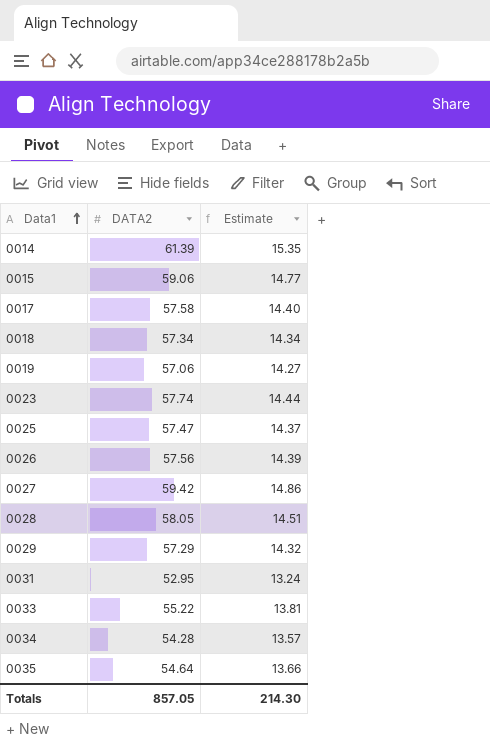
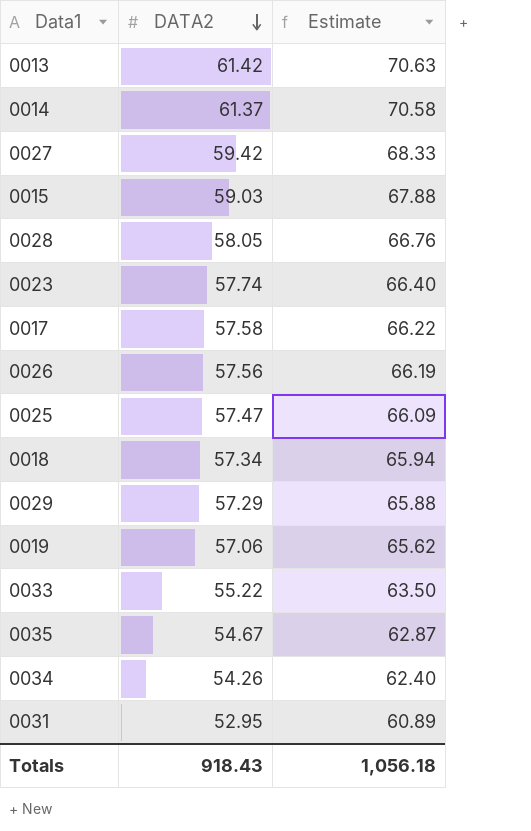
row order: Data1 ascending -> DATA2 descending
column Estimate | formula: [DATA2] * 0.25 -> [DATA2] * 1.15
row 0013: none -> 61.42 | 70.63
0014 | DATA2: 61.39 -> 61.37
0015 | DATA2: 59.06 -> 59.03
0035 | DATA2: 54.64 -> 54.67
0034 | DATA2: 54.28 -> 54.26
Totals | DATA2: 857.05 -> 918.43
Totals | Estimate: 214.30 -> 1,056.18

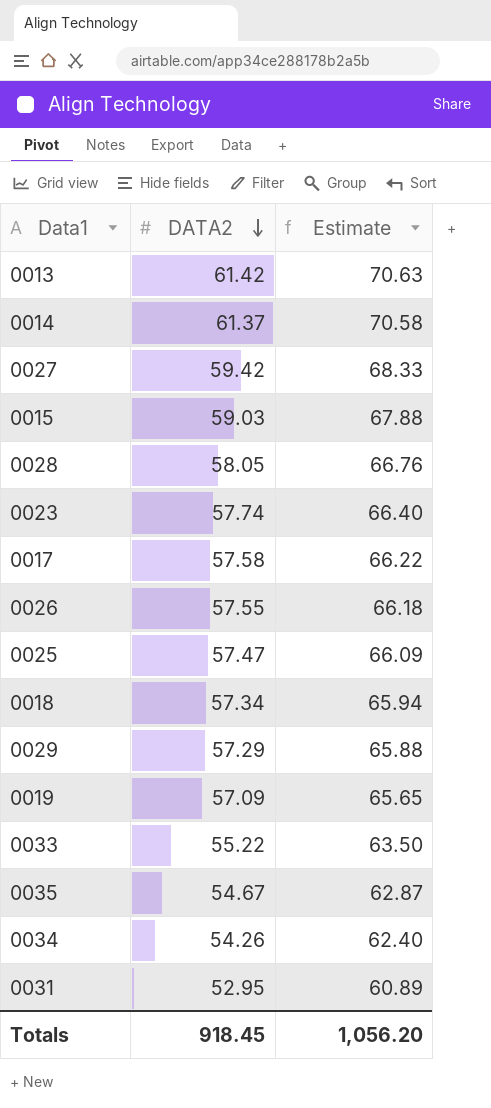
0026 | DATA2: 57.56 -> 57.55
0026 | Estimate: 66.19 -> 66.18
0019 | DATA2: 57.06 -> 57.09
0019 | Estimate: 65.62 -> 65.65
Totals | DATA2: 918.43 -> 918.45
Totals | Estimate: 1,056.18 -> 1,056.20

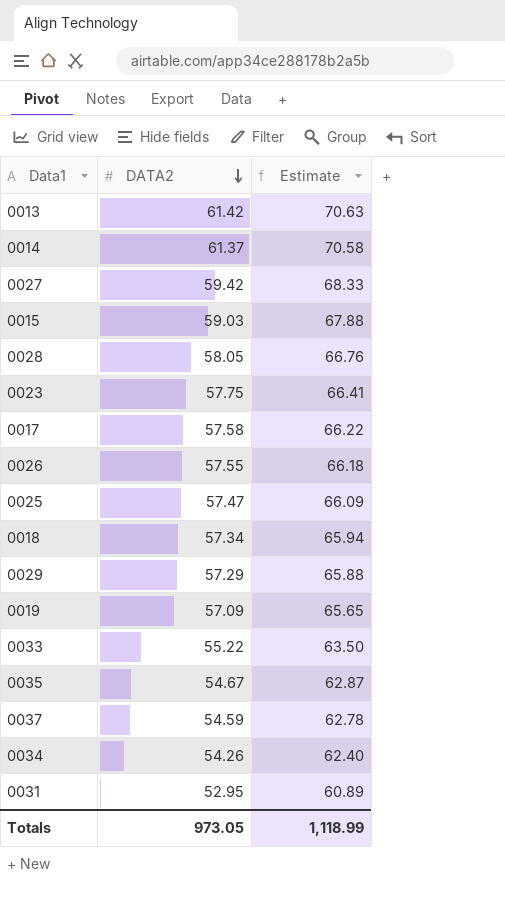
0023 | DATA2: 57.74 -> 57.75
0023 | Estimate: 66.40 -> 66.41
row 0037: none -> 54.59 | 62.78
Totals | DATA2: 918.45 -> 973.05
Totals | Estimate: 1,056.20 -> 1,118.99

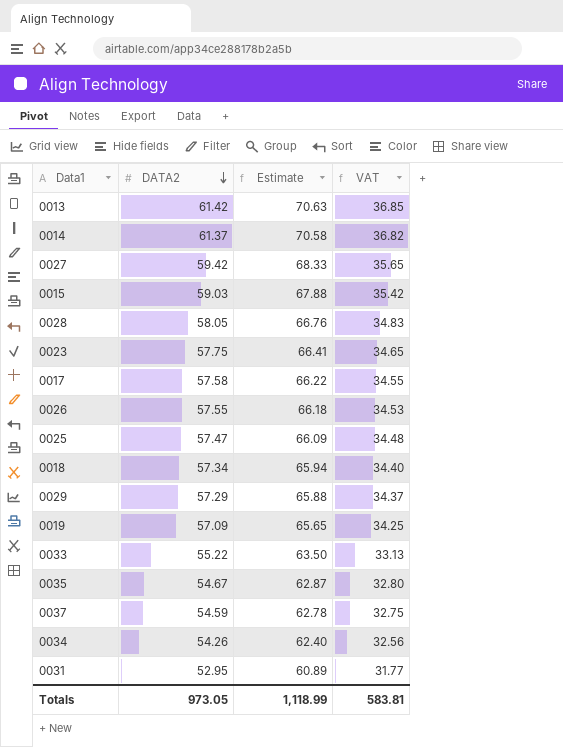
column VAT | formula: none -> [DATA2] * 0.6

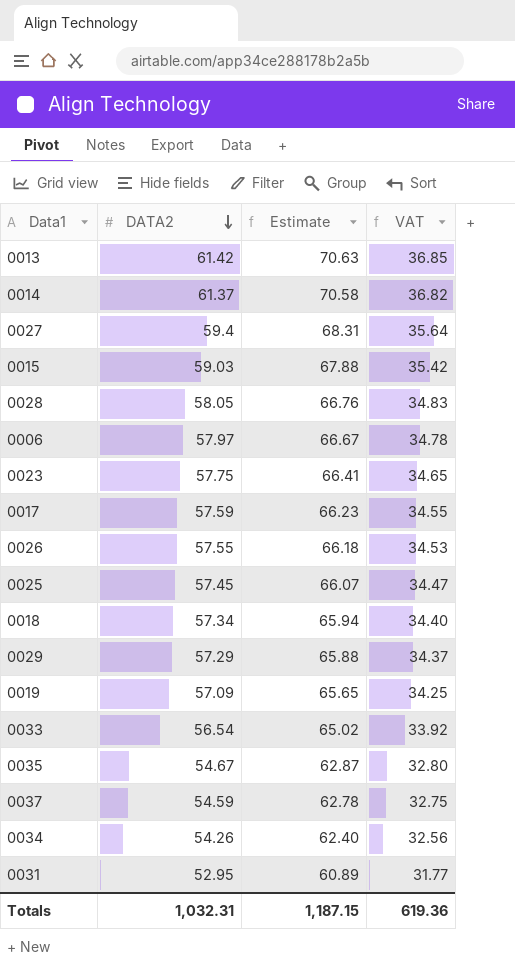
0027 | DATA2: 59.42 -> 59.4
0027 | Estimate: 68.33 -> 68.31
0027 | VAT: 35.65 -> 35.64
row 0006: none -> 57.97 | 66.67 | 34.78
0017 | DATA2: 57.58 -> 57.59
0017 | Estimate: 66.22 -> 66.23
0025 | DATA2: 57.47 -> 57.45
0025 | Estimate: 66.09 -> 66.07
0025 | VAT: 34.48 -> 34.47
0033 | DATA2: 55.22 -> 56.54
0033 | Estimate: 63.50 -> 65.02
0033 | VAT: 33.13 -> 33.92
Totals | DATA2: 973.05 -> 1,032.31
Totals | Estimate: 1,118.99 -> 1,187.15
Totals | VAT: 583.81 -> 619.36

